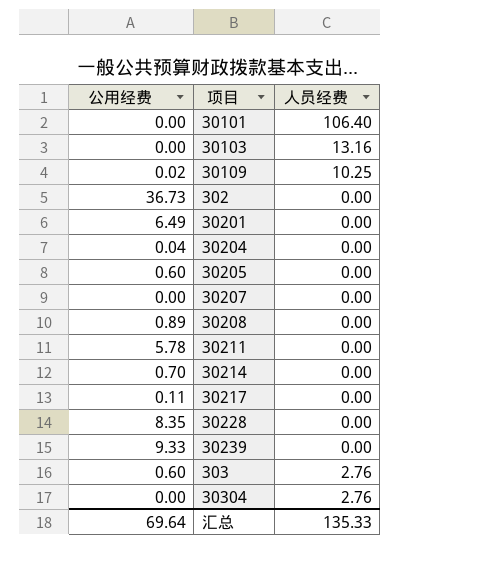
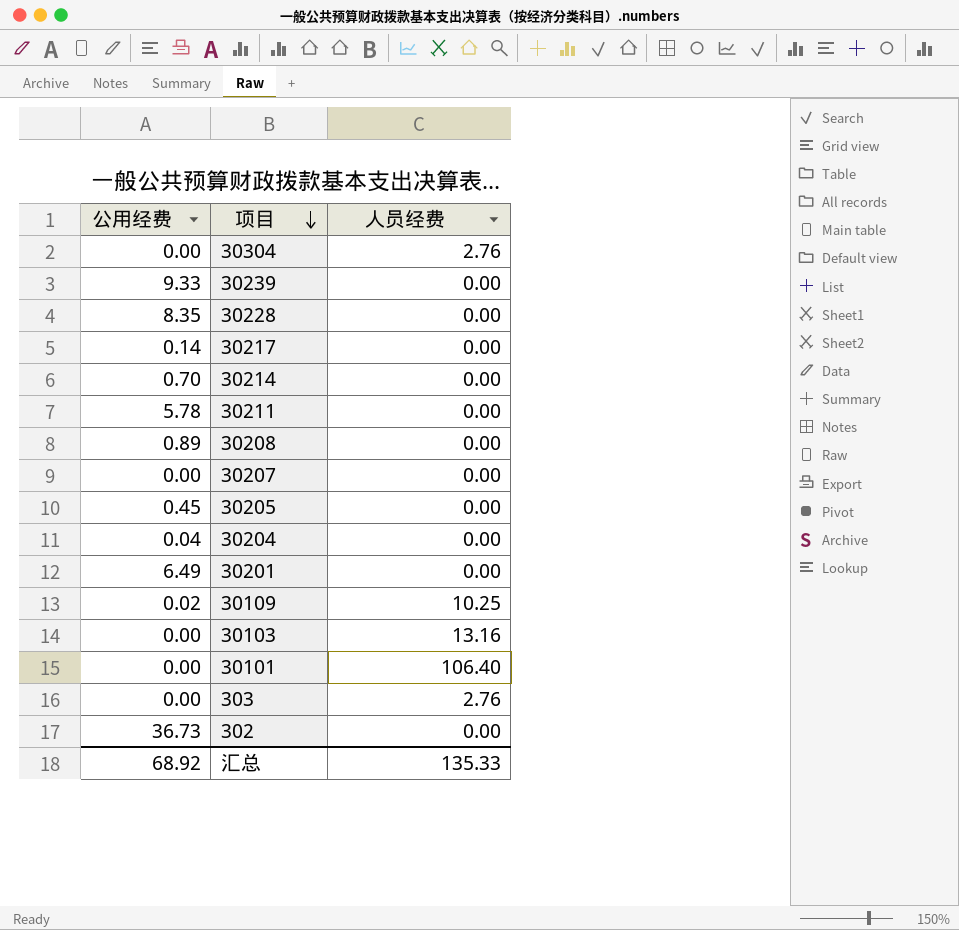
row order: none -> 项目 descending
30217 | 公用经费: 0.11 -> 0.14
30205 | 公用经费: 0.60 -> 0.45
303 | 公用经费: 0.60 -> 0.00
汇总 | 公用经费: 69.64 -> 68.92

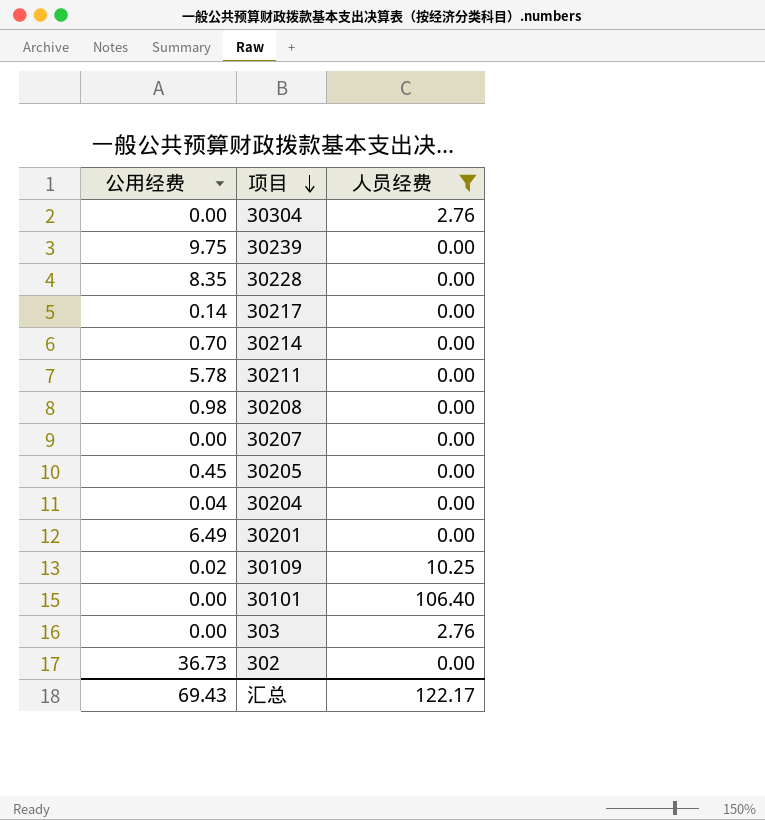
filter: none -> 人员经费 != 13.16
30239 | 公用经费: 9.33 -> 9.75
30208 | 公用经费: 0.89 -> 0.98
汇总 | 公用经费: 68.92 -> 69.43
汇总 | 人员经费: 135.33 -> 122.17

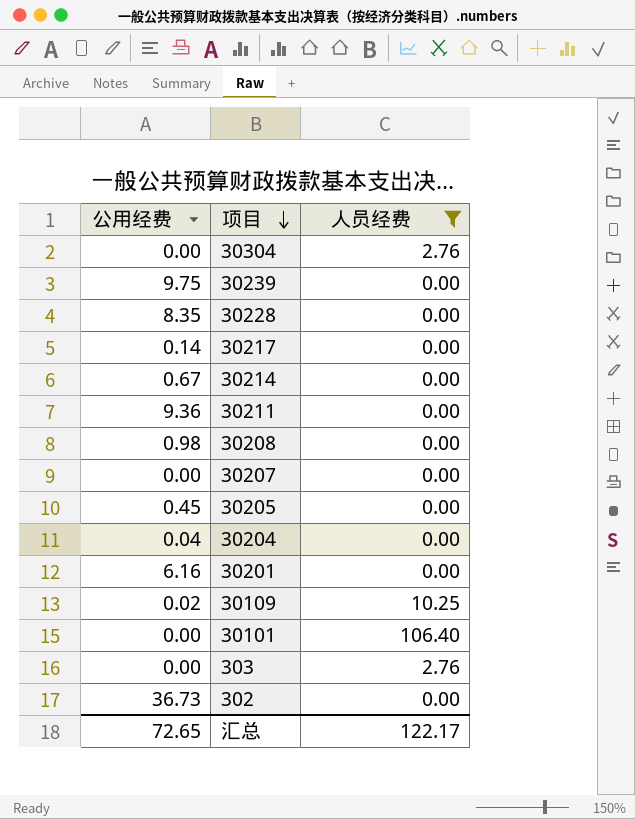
30214 | 公用经费: 0.70 -> 0.67
30211 | 公用经费: 5.78 -> 9.36
30201 | 公用经费: 6.49 -> 6.16
汇总 | 公用经费: 69.43 -> 72.65

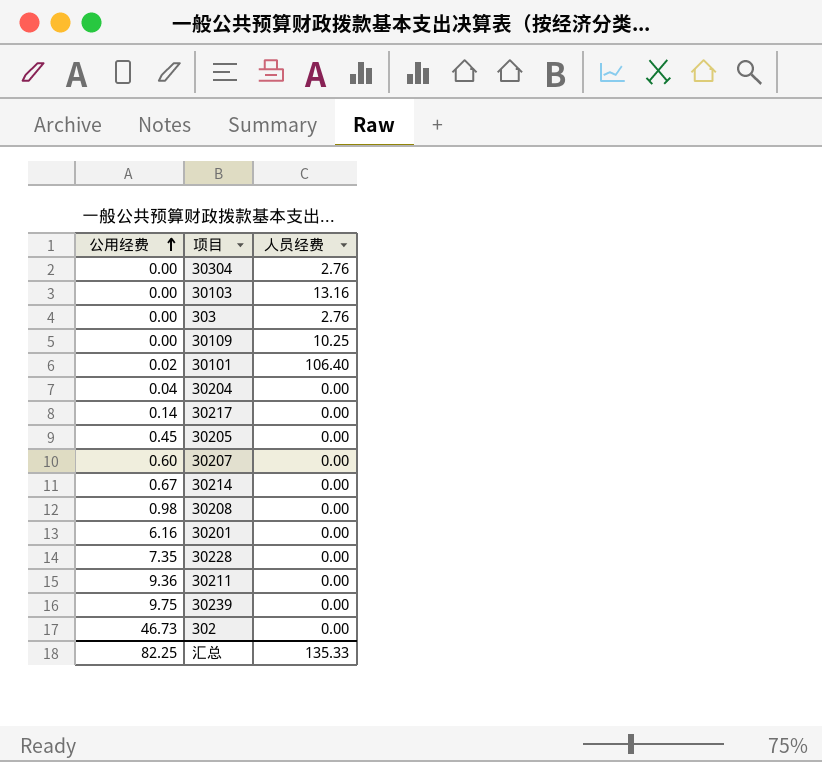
filter: 人员经费 != 13.16 -> none
row order: 项目 descending -> 公用经费 ascending
30109 | 公用经费: 0.02 -> 0.00
30101 | 公用经费: 0.00 -> 0.02
30207 | 公用经费: 0.00 -> 0.60
30228 | 公用经费: 8.35 -> 7.35
302 | 公用经费: 36.73 -> 46.73
汇总 | 公用经费: 72.65 -> 82.25
汇总 | 人员经费: 122.17 -> 135.33

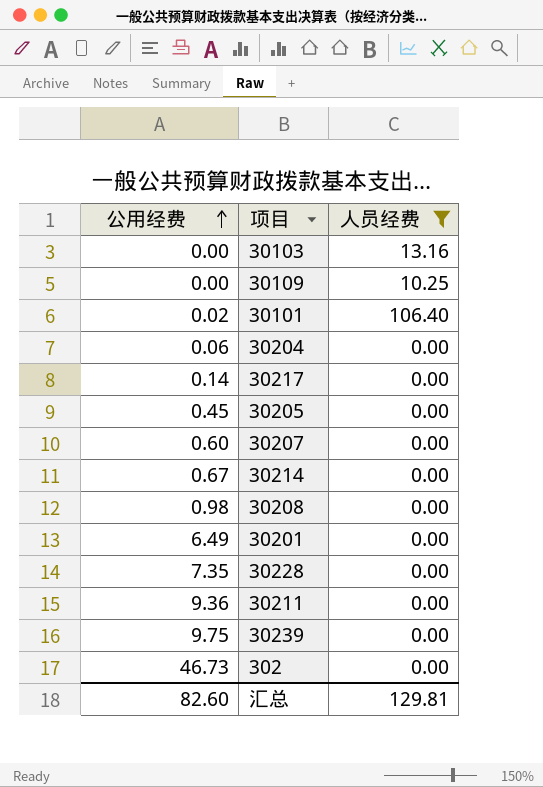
filter: none -> 人员经费 != 2.76
30204 | 公用经费: 0.04 -> 0.06
30201 | 公用经费: 6.16 -> 6.49
汇总 | 公用经费: 82.25 -> 82.60
汇总 | 人员经费: 135.33 -> 129.81

